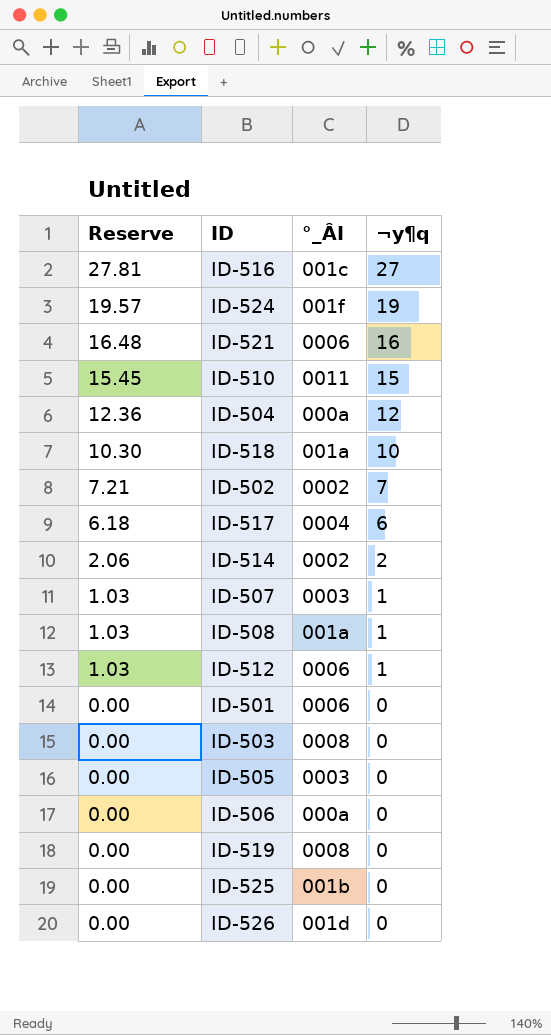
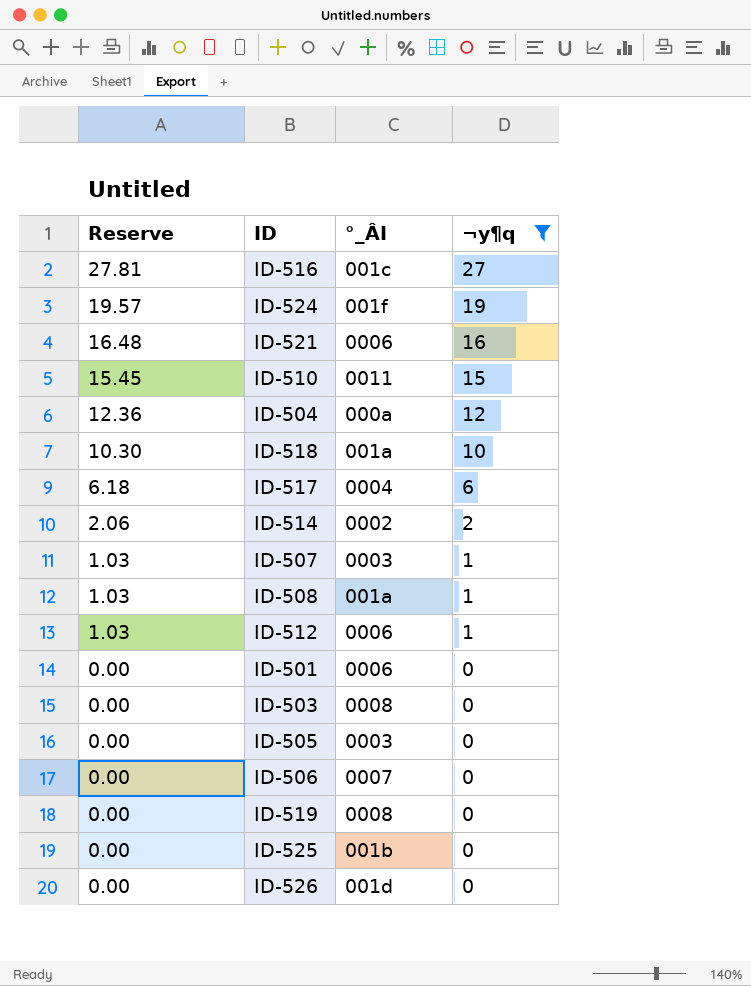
filter: none -> ¬y¶q != 7
ID-506 | °_ÂI: 000a -> 0007

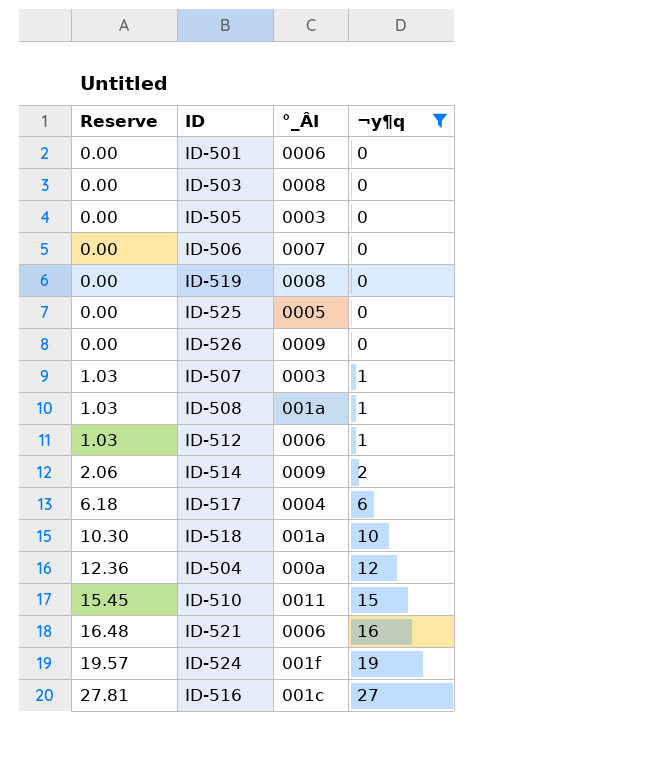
row order: Reserve descending -> Reserve ascending
ID-525 | °_ÂI: 001b -> 0005
ID-526 | °_ÂI: 001d -> 0009
ID-514 | °_ÂI: 0002 -> 0009

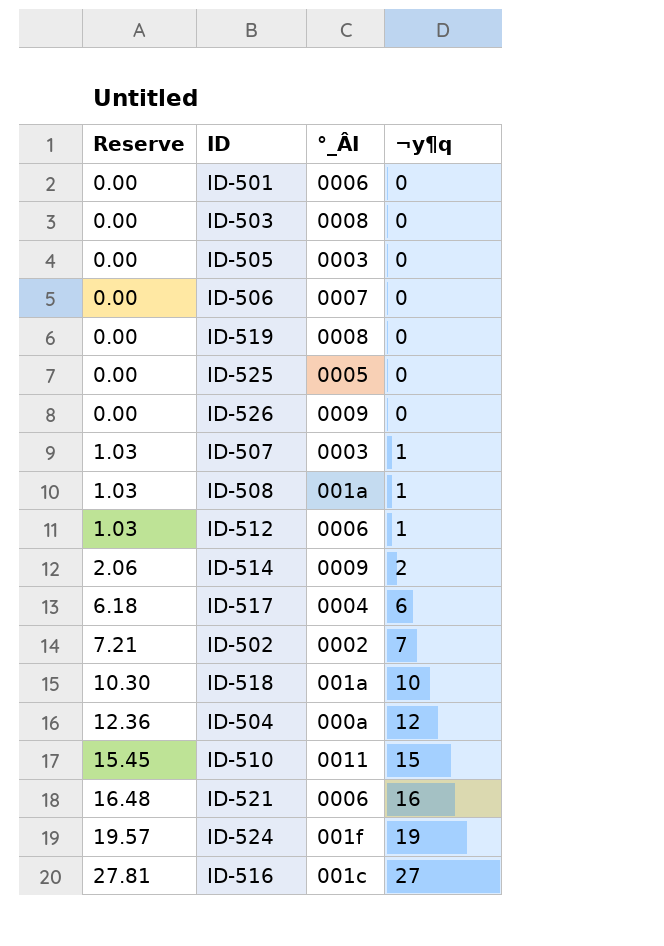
filter: ¬y¶q != 7 -> none

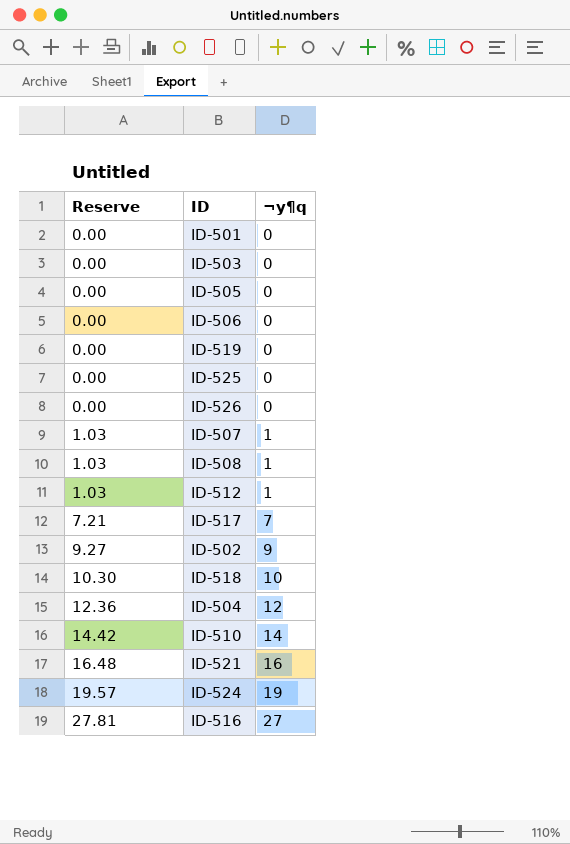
column °_ÂI | position: 3 -> none
row ID-514: 2.06 | 0009 | 2 -> none
ID-517 | Reserve: 6.18 -> 7.21
ID-517 | ¬y¶q: 6 -> 7
ID-502 | Reserve: 7.21 -> 9.27
ID-502 | ¬y¶q: 7 -> 9
ID-510 | Reserve: 15.45 -> 14.42
ID-510 | ¬y¶q: 15 -> 14

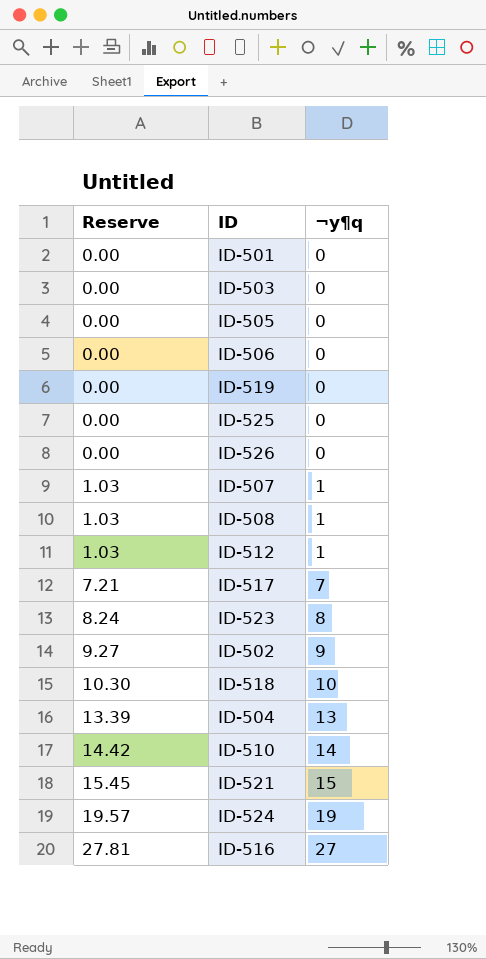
row ID-523: none -> 8.24 | 8
ID-504 | Reserve: 12.36 -> 13.39
ID-504 | ¬y¶q: 12 -> 13
ID-521 | Reserve: 16.48 -> 15.45
ID-521 | ¬y¶q: 16 -> 15

